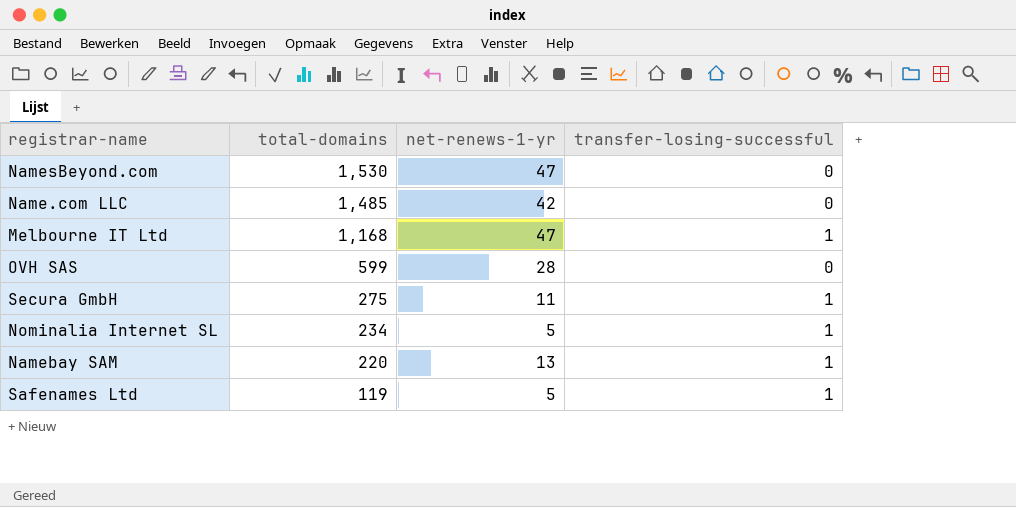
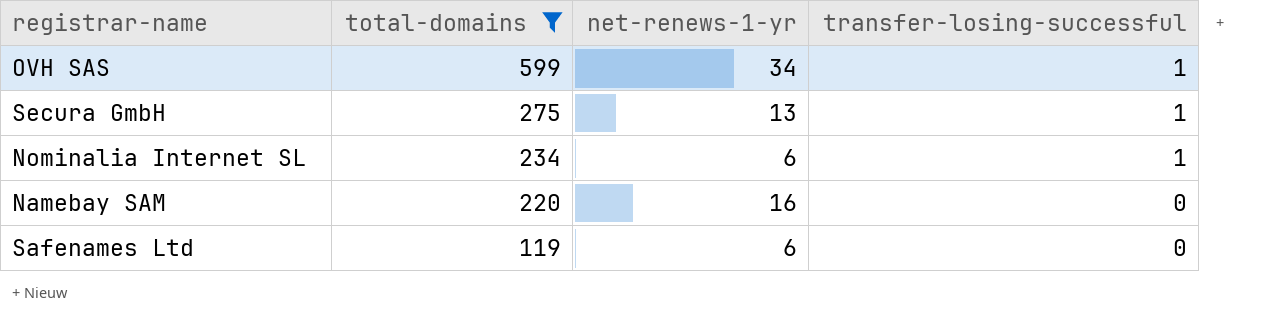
filter: none -> total-domains <= 599
OVH SAS | net-renews-1-yr: 28 -> 34
OVH SAS | transfer-losing-successful: 0 -> 1
Secura GmbH | net-renews-1-yr: 11 -> 13
Nominalia Internet SL | net-renews-1-yr: 5 -> 6
Namebay SAM | net-renews-1-yr: 13 -> 16
Namebay SAM | transfer-losing-successful: 1 -> 0
Safenames Ltd | net-renews-1-yr: 5 -> 6
Safenames Ltd | transfer-losing-successful: 1 -> 0

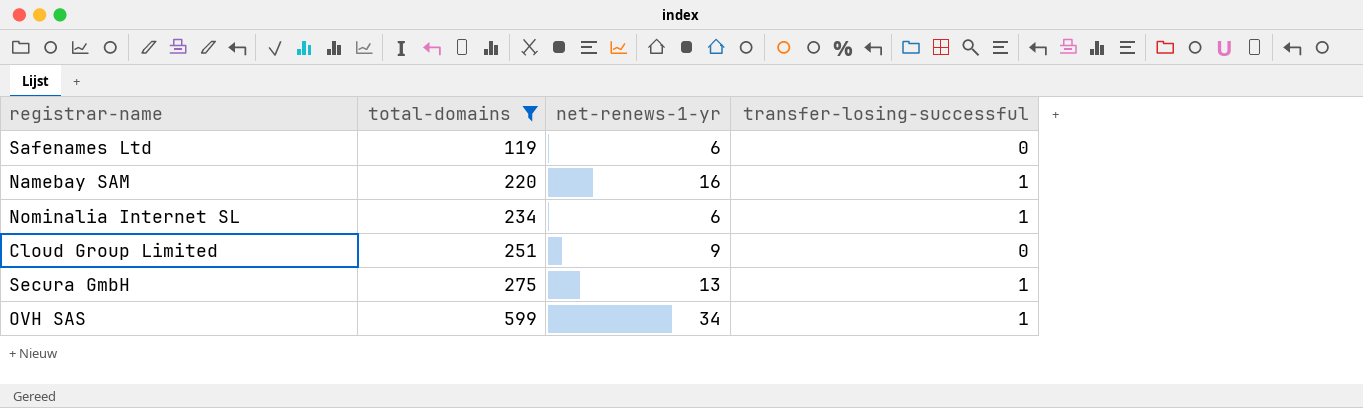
row order: total-domains descending -> total-domains ascending
Namebay SAM | transfer-losing-successful: 0 -> 1
row Cloud Group Limited: none -> 251 | 9 | 0

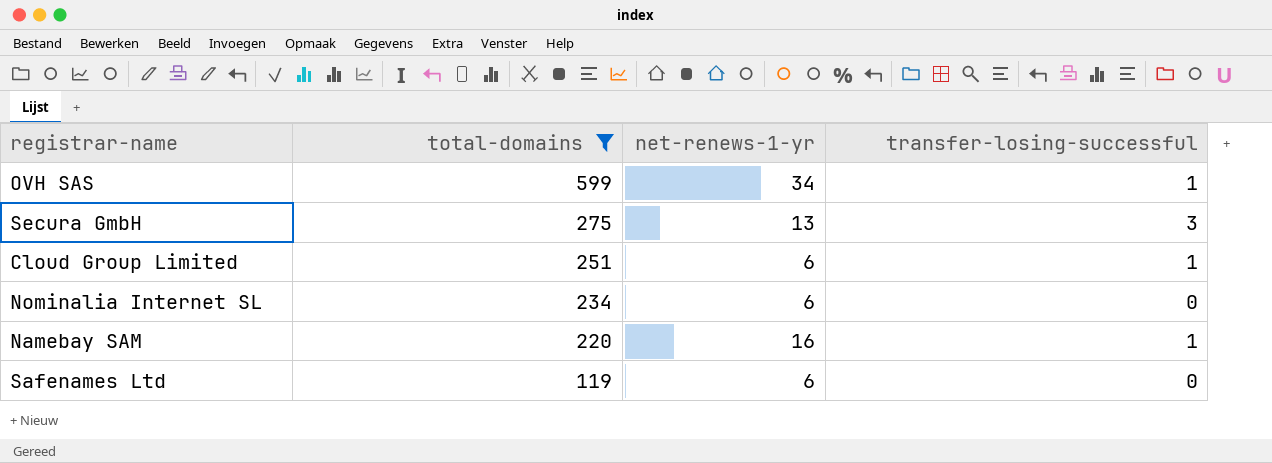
row order: total-domains ascending -> total-domains descending
Secura GmbH | transfer-losing-successful: 1 -> 3
Cloud Group Limited | net-renews-1-yr: 9 -> 6
Cloud Group Limited | transfer-losing-successful: 0 -> 1
Nominalia Internet SL | transfer-losing-successful: 1 -> 0

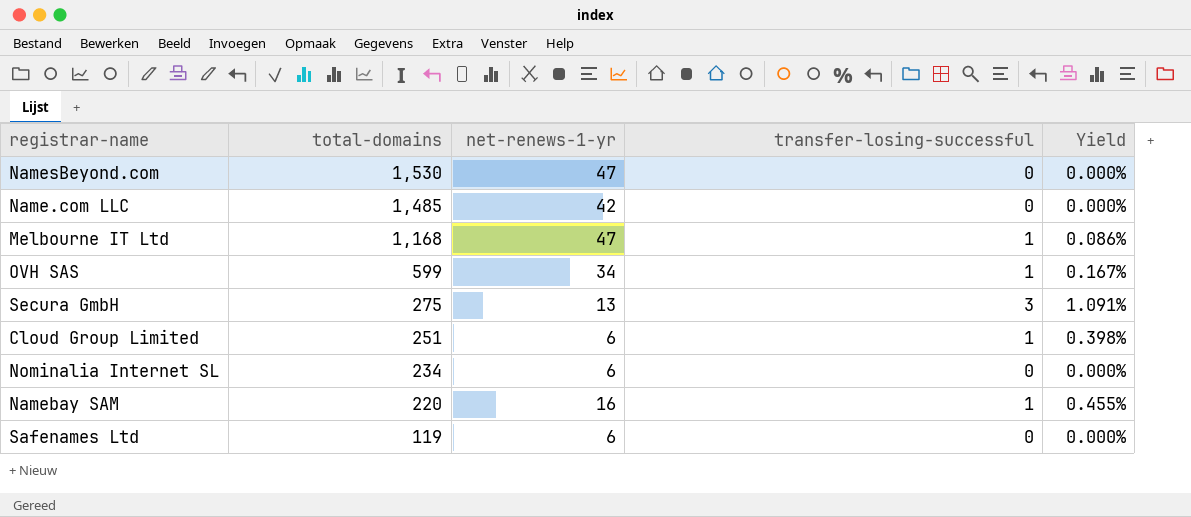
filter: total-domains <= 599 -> none
column Yield | formula: none -> [transfer-losing-successful] / [total-domains]

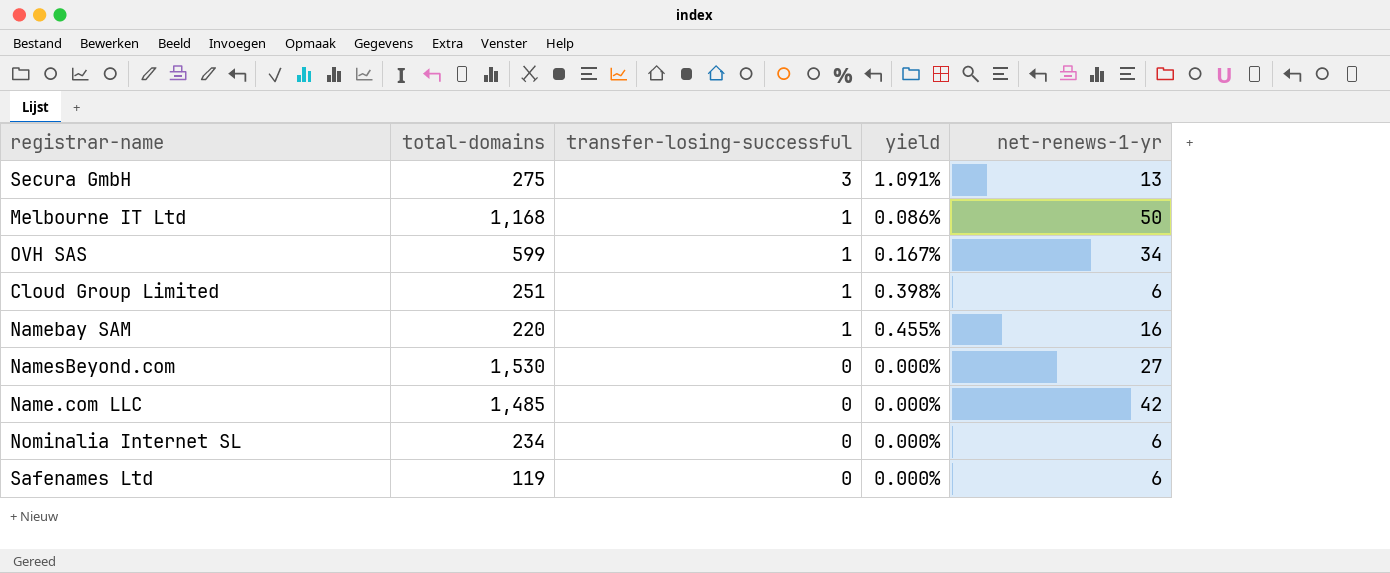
row order: total-domains descending -> transfer-losing-successful descending
column name: Yield -> yield
column net-renews-1-yr | position: 3 -> 5
Melbourne IT Ltd | net-renews-1-yr: 47 -> 50
NamesBeyond.com | net-renews-1-yr: 47 -> 27

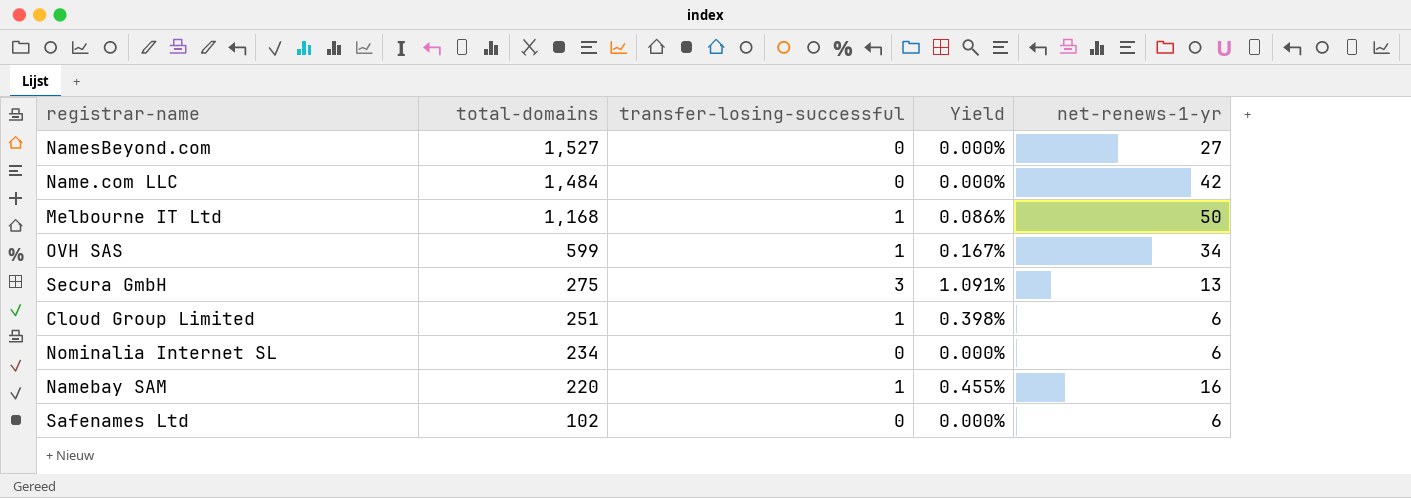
row order: transfer-losing-successful descending -> total-domains descending
column name: yield -> Yield
NamesBeyond.com | total-domains: 1,530 -> 1,527
Name.com LLC | total-domains: 1,485 -> 1,484
Safenames Ltd | total-domains: 119 -> 102

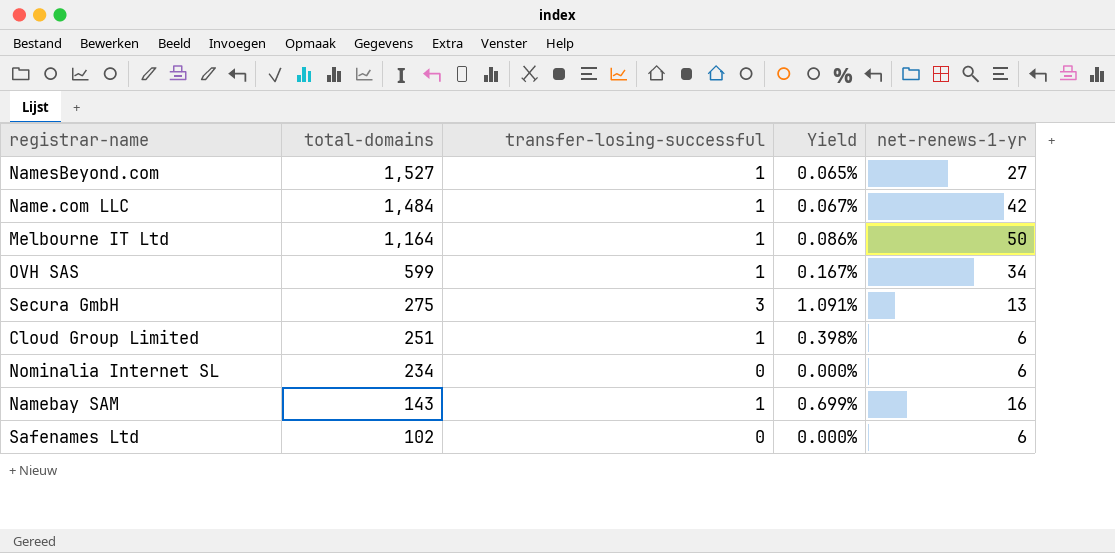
NamesBeyond.com | transfer-losing-successful: 0 -> 1
NamesBeyond.com | Yield: 0.000% -> 0.065%
Name.com LLC | transfer-losing-successful: 0 -> 1
Name.com LLC | Yield: 0.000% -> 0.067%
Melbourne IT Ltd | total-domains: 1,168 -> 1,164
Namebay SAM | total-domains: 220 -> 143
Namebay SAM | Yield: 0.455% -> 0.699%

